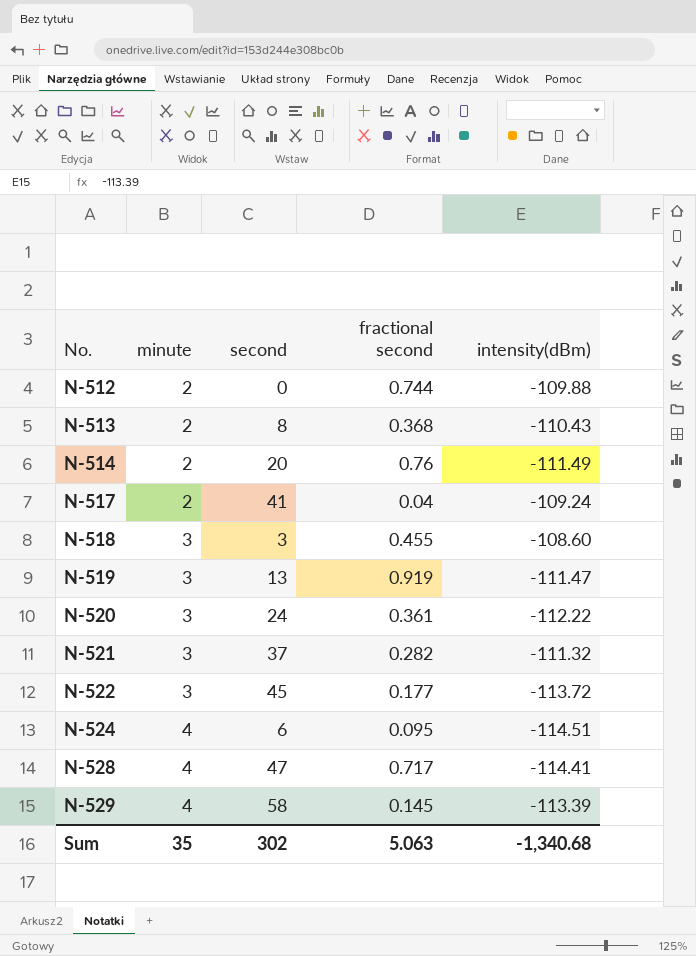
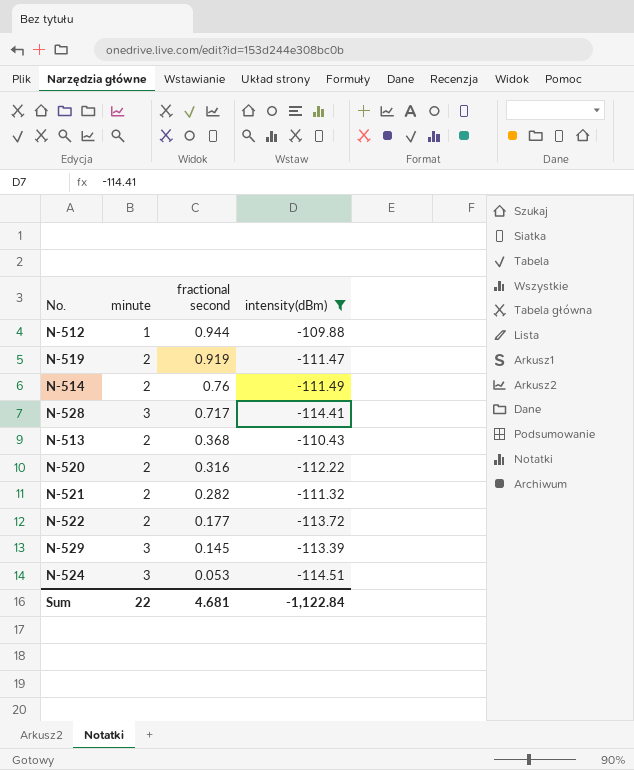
filter: none -> intensity(dBm) <= -109.88
row order: No. ascending -> fractional second descending
column second | position: 3 -> none
N-512 | minute: 2 -> 1
N-512 | fractional second: 0.744 -> 0.944
N-519 | minute: 3 -> 2
N-528 | minute: 4 -> 3
N-520 | minute: 3 -> 2
N-520 | fractional second: 0.361 -> 0.316
N-521 | minute: 3 -> 2
N-522 | minute: 3 -> 2
N-529 | minute: 4 -> 3
N-524 | minute: 4 -> 3
N-524 | fractional second: 0.095 -> 0.053
Sum | minute: 35 -> 22
Sum | fractional second: 5.063 -> 4.681
Sum | intensity(dBm): -1,340.68 -> -1,122.84

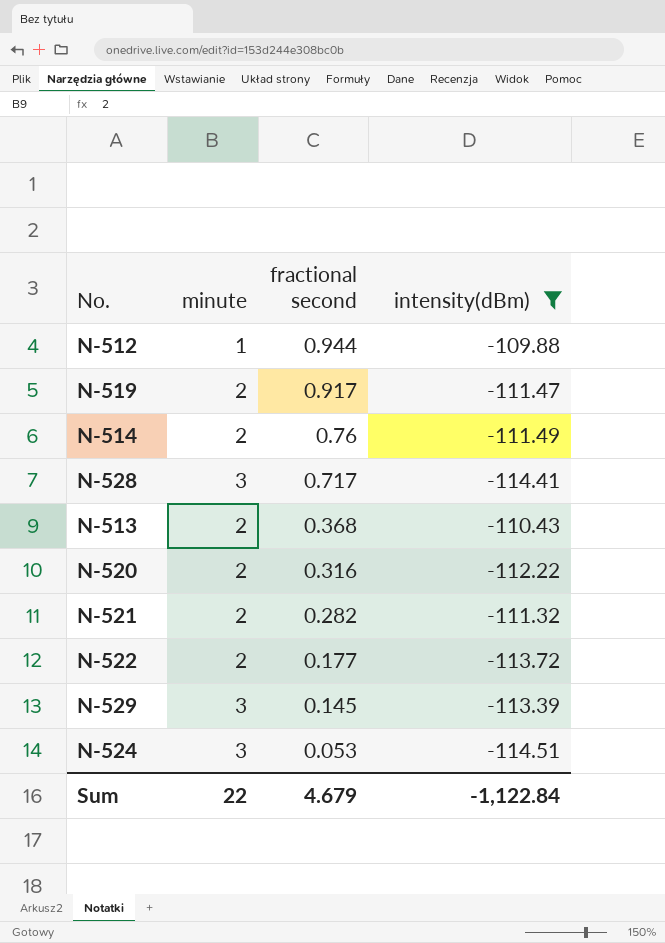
N-519 | fractional second: 0.919 -> 0.917
Sum | fractional second: 4.681 -> 4.679

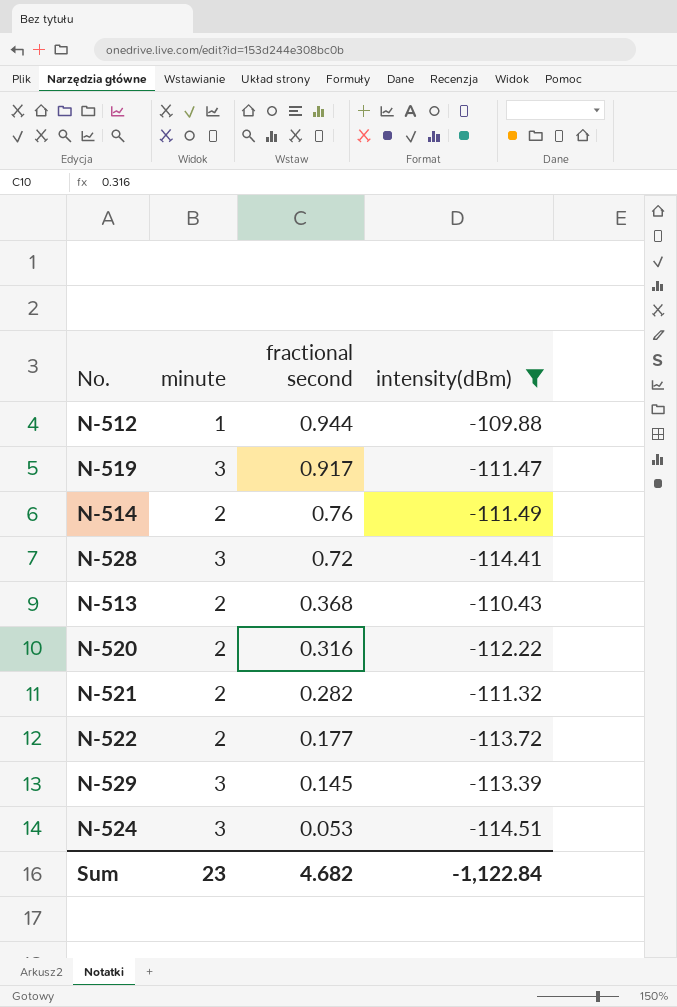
N-519 | minute: 2 -> 3
N-528 | fractional second: 0.717 -> 0.72
Sum | minute: 22 -> 23
Sum | fractional second: 4.679 -> 4.682

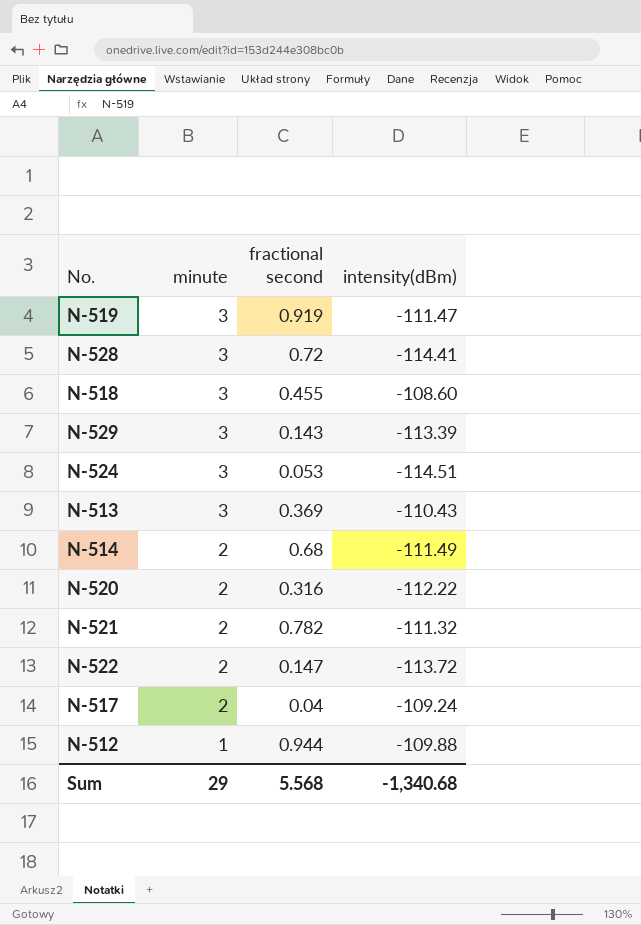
filter: intensity(dBm) <= -109.88 -> none
row order: fractional second descending -> minute descending
N-519 | fractional second: 0.917 -> 0.919
N-529 | fractional second: 0.145 -> 0.143
N-513 | minute: 2 -> 3
N-513 | fractional second: 0.368 -> 0.369
N-514 | fractional second: 0.76 -> 0.68
N-521 | fractional second: 0.282 -> 0.782
N-522 | fractional second: 0.177 -> 0.147
Sum | minute: 23 -> 29
Sum | fractional second: 4.682 -> 5.568
Sum | intensity(dBm): -1,122.84 -> -1,340.68

